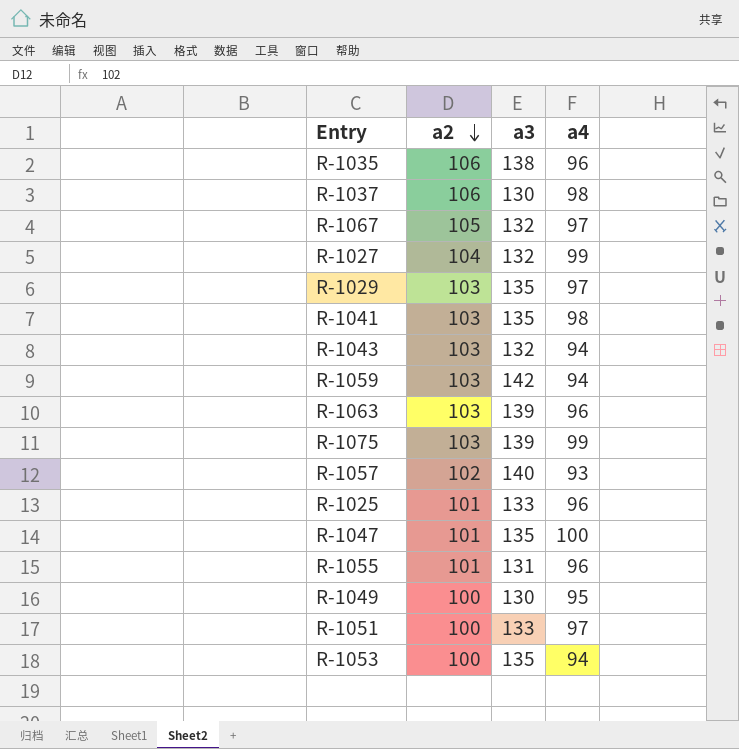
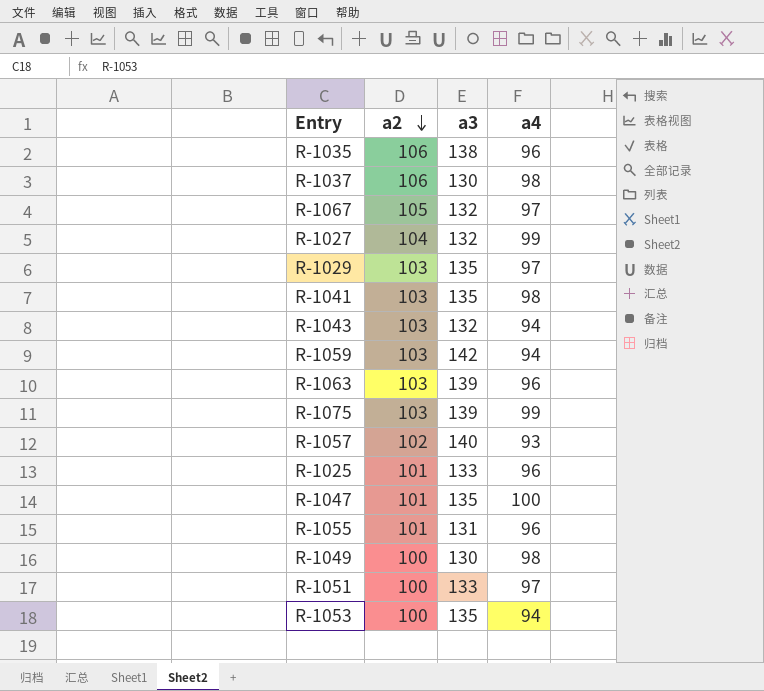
R-1049 | a4: 95 -> 98

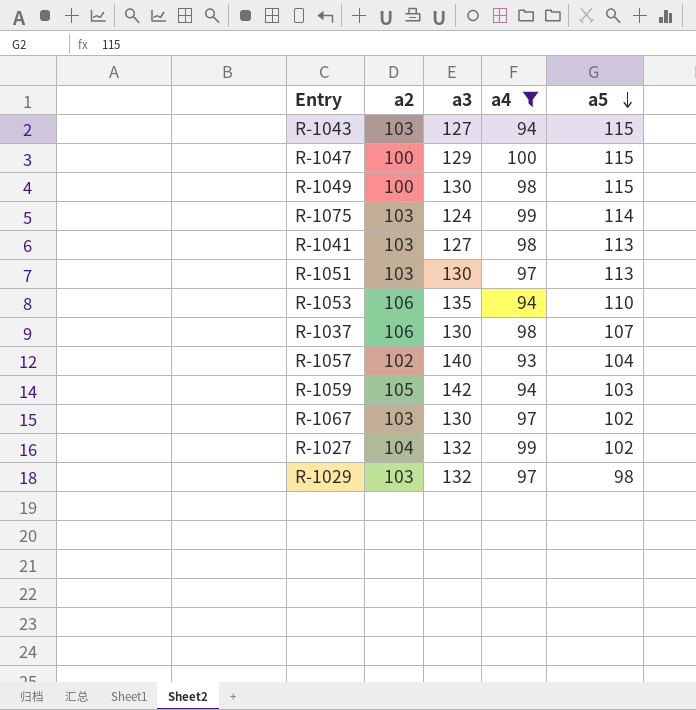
filter: none -> a4 != 96
row order: a2 descending -> a5 descending
column a5 | position: none -> 5
R-1043 | a3: 132 -> 127
R-1047 | a2: 101 -> 100
R-1047 | a3: 135 -> 129
R-1075 | a3: 139 -> 124
R-1041 | a3: 135 -> 127
R-1051 | a2: 100 -> 103
R-1051 | a3: 133 -> 130
R-1053 | a2: 100 -> 106
R-1059 | a2: 103 -> 105
R-1067 | a2: 105 -> 103
R-1067 | a3: 132 -> 130
R-1029 | a3: 135 -> 132

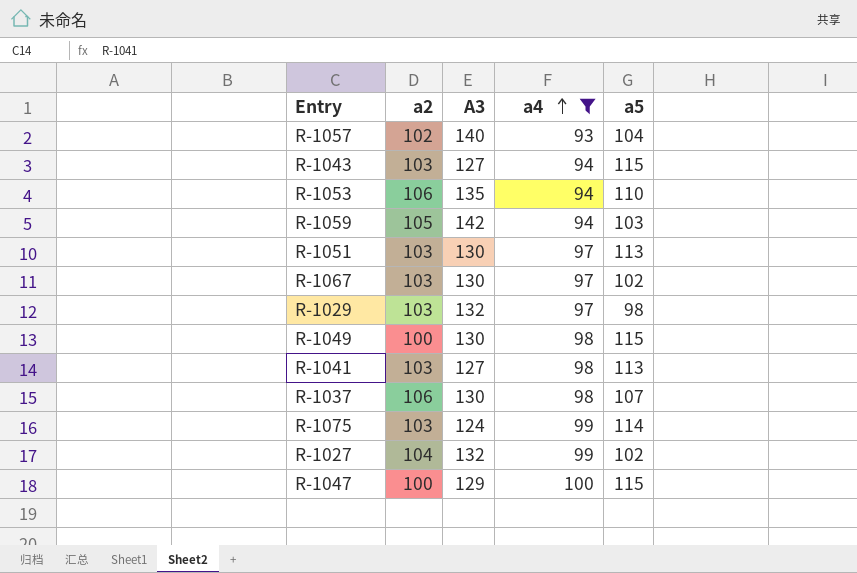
row order: a5 descending -> a4 ascending
column name: a3 -> A3

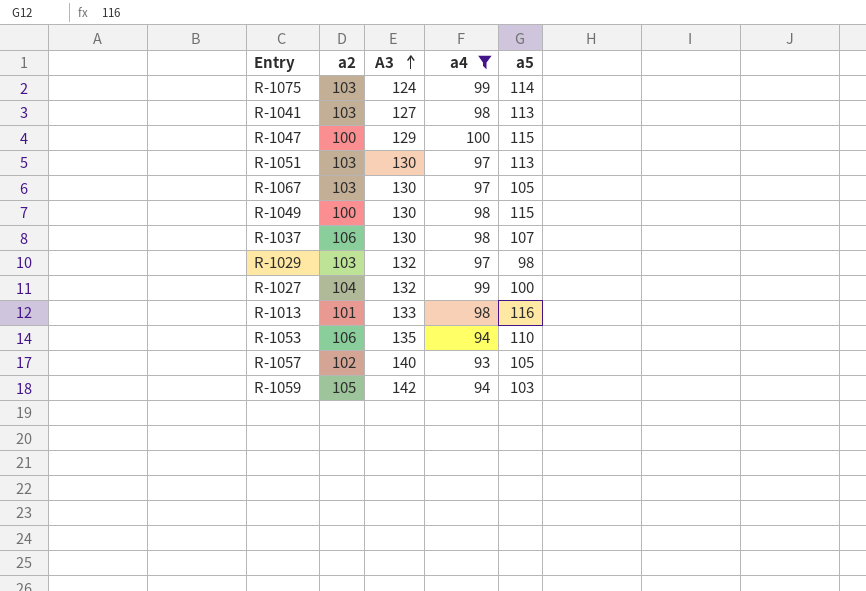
row order: a4 ascending -> A3 ascending
row R-1043: 103 | 127 | 94 | 115 -> none
R-1067 | a5: 102 -> 105
R-1027 | a5: 102 -> 100
row R-1013: none -> 101 | 133 | 98 | 116
R-1057 | a5: 104 -> 105

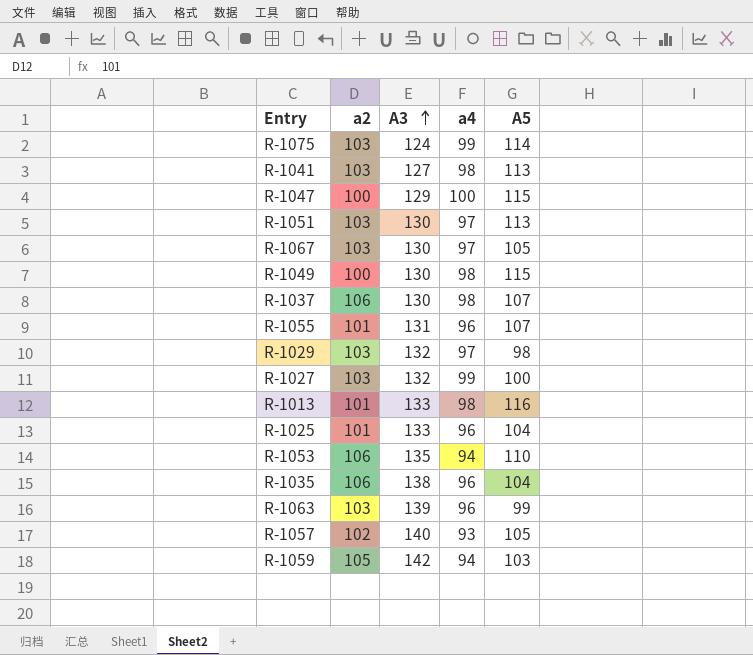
filter: a4 != 96 -> none
column name: a5 -> A5
R-1027 | a2: 104 -> 103

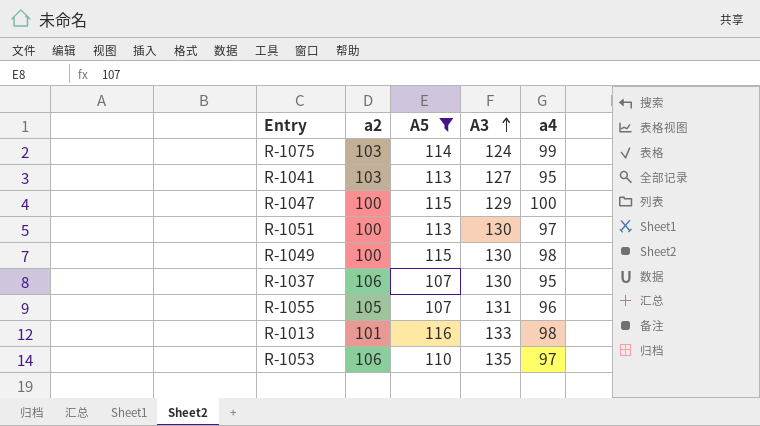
filter: none -> A5 >= 107
column A5 | position: 5 -> 3
R-1041 | a4: 98 -> 95
R-1051 | a2: 103 -> 100
R-1037 | a4: 98 -> 95
R-1055 | a2: 101 -> 105
R-1053 | a4: 94 -> 97

